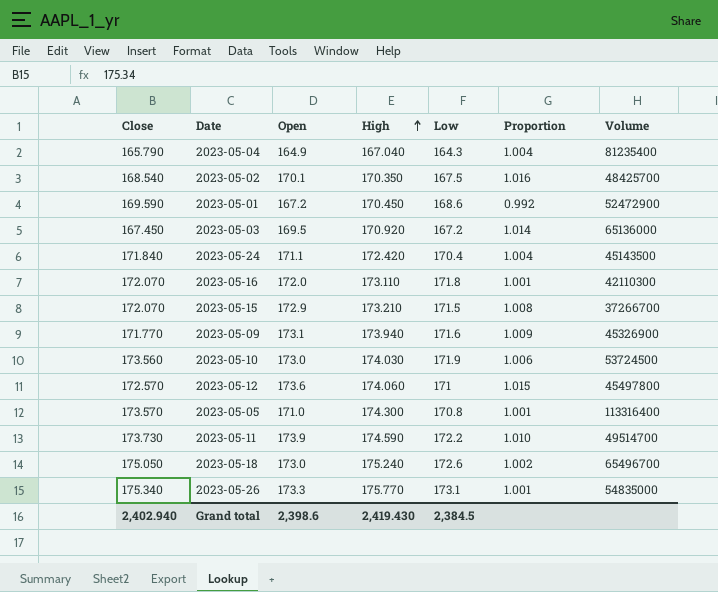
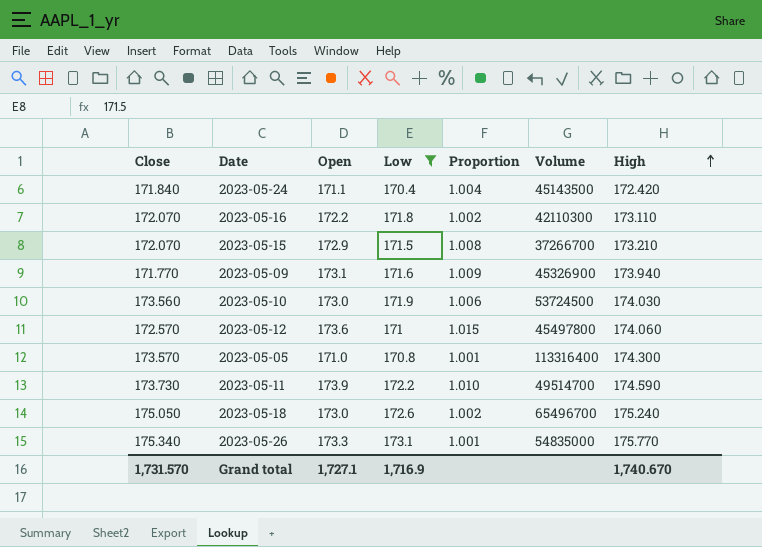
filter: none -> Low >= 170.4
column High | position: 4 -> 7
2023-05-16 | Open: 172.0 -> 172.2
2023-05-16 | Proportion: 1.001 -> 1.002
Grand total | Close: 2,402.940 -> 1,731.570
Grand total | Open: 2,398.6 -> 1,727.1
Grand total | Low: 2,384.5 -> 1,716.9
Grand total | High: 2,419.430 -> 1,740.670

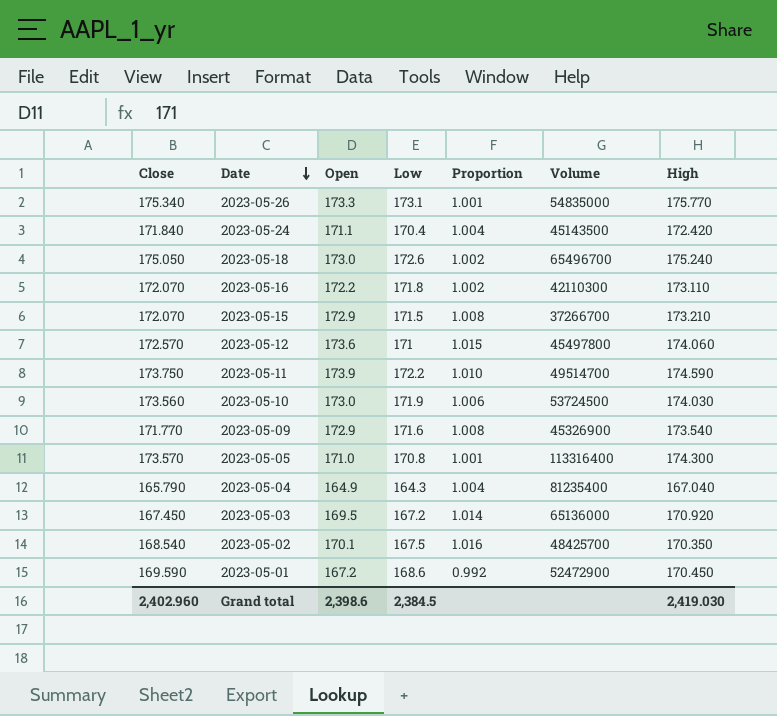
filter: Low >= 170.4 -> none
row order: High ascending -> Date descending
2023-05-11 | Close: 173.730 -> 173.750
2023-05-09 | Open: 173.1 -> 172.9
2023-05-09 | Proportion: 1.009 -> 1.008
2023-05-09 | High: 173.940 -> 173.540
Grand total | Close: 1,731.570 -> 2,402.960
Grand total | Open: 1,727.1 -> 2,398.6
Grand total | Low: 1,716.9 -> 2,384.5
Grand total | High: 1,740.670 -> 2,419.030

